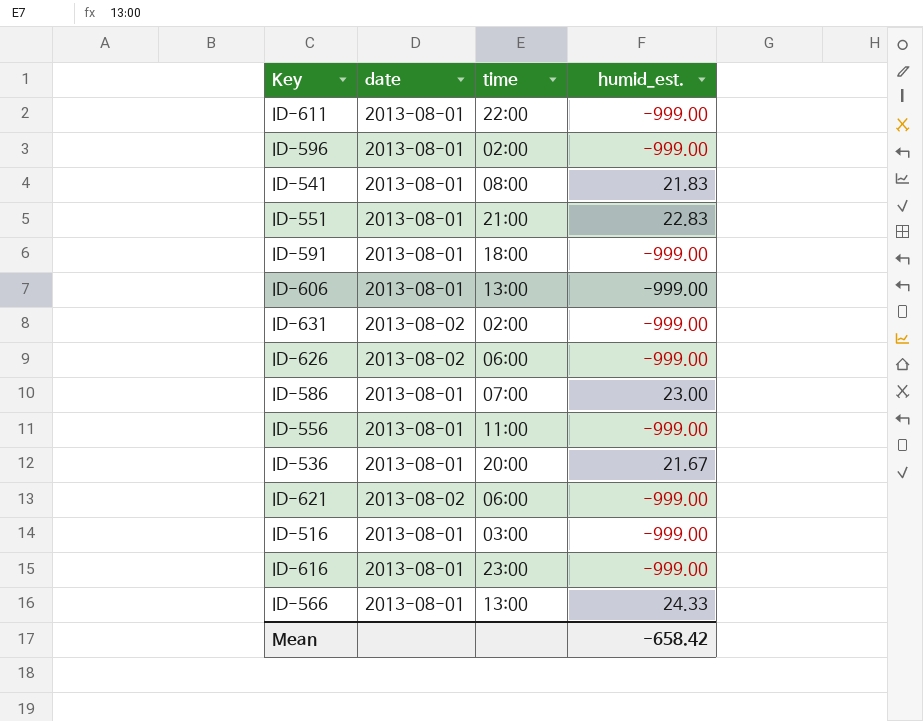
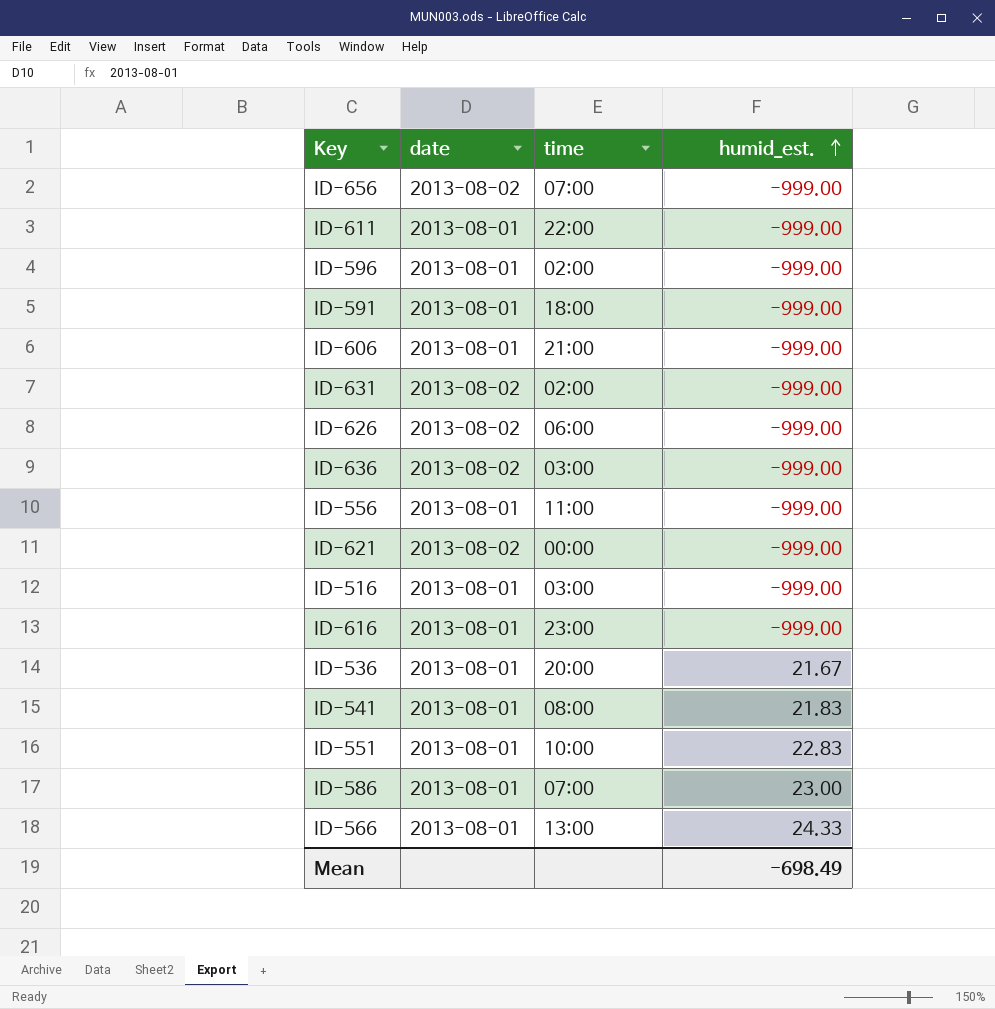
row order: none -> humid_est. ascending
row ID-656: none -> 2013-08-02 | 07:00 | -999.00
ID-606 | time: 13:00 -> 21:00
row ID-636: none -> 2013-08-02 | 03:00 | -999.00
ID-621 | time: 06:00 -> 00:00
ID-551 | time: 21:00 -> 10:00
Mean | humid_est.: -658.42 -> -698.49

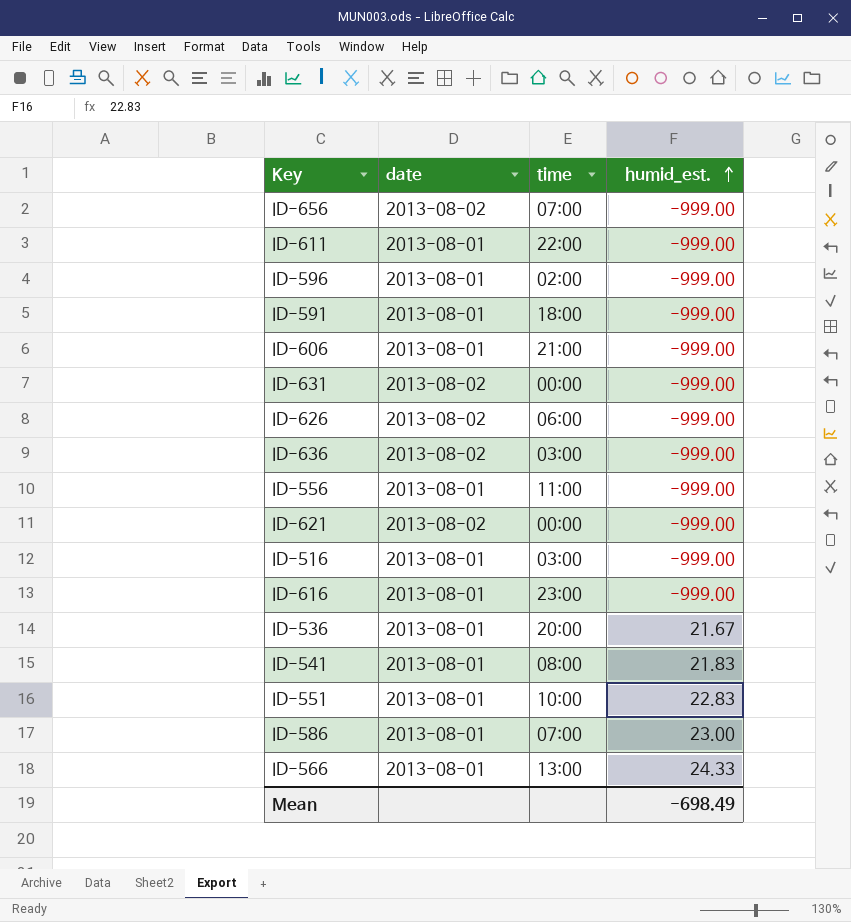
ID-631 | time: 02:00 -> 00:00

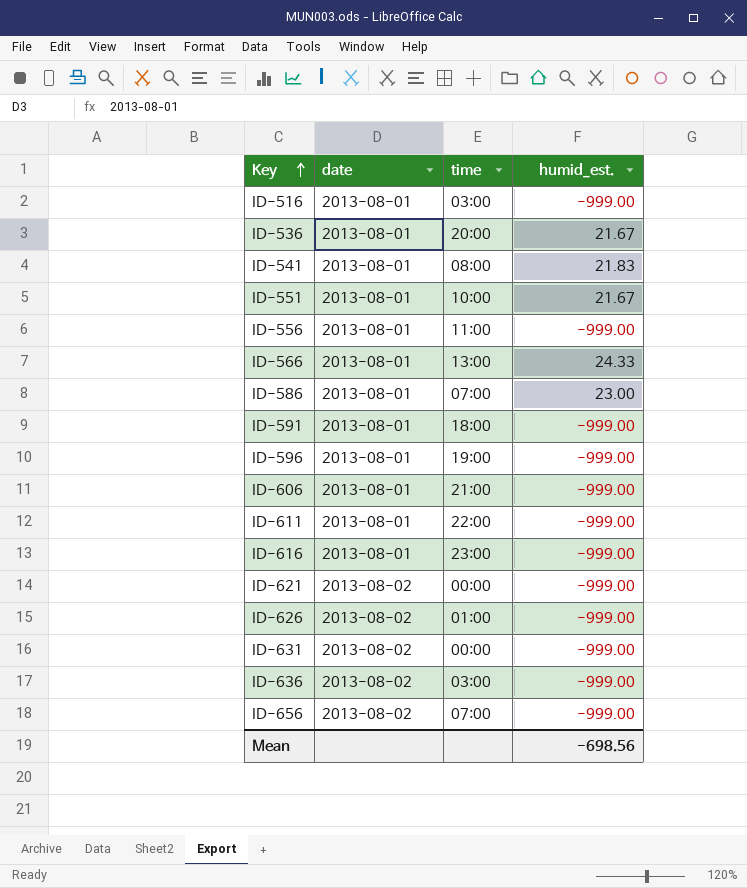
row order: humid_est. ascending -> Key ascending
ID-551 | humid_est.: 22.83 -> 21.67
ID-596 | time: 02:00 -> 19:00
ID-626 | time: 06:00 -> 01:00
Mean | humid_est.: -698.49 -> -698.56

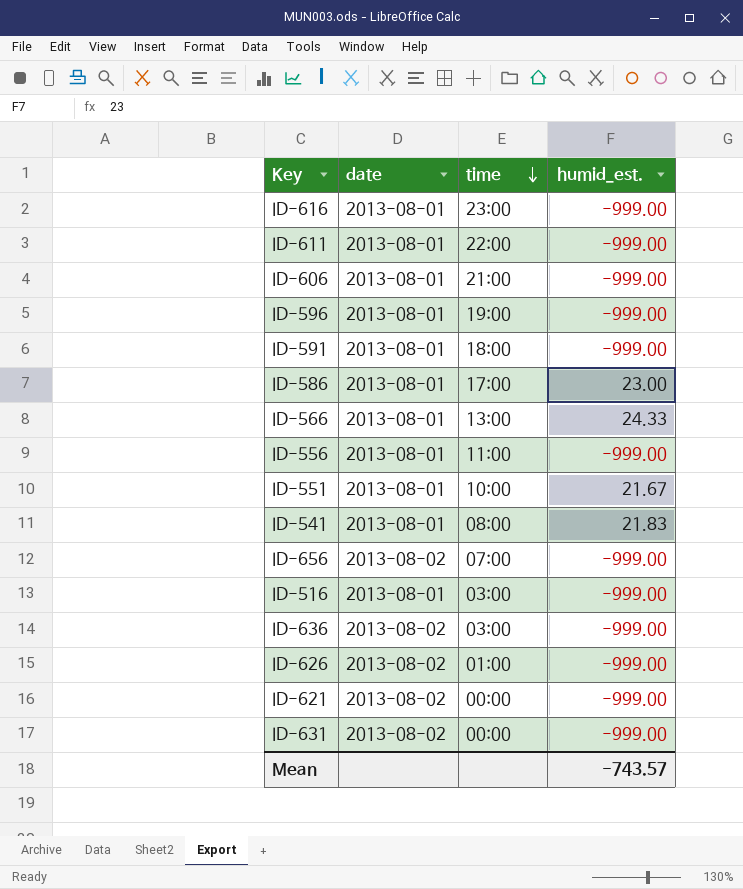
row order: Key ascending -> time descending
row ID-536: 2013-08-01 | 20:00 | 21.67 -> none
ID-586 | time: 07:00 -> 17:00
Mean | humid_est.: -698.56 -> -743.57

